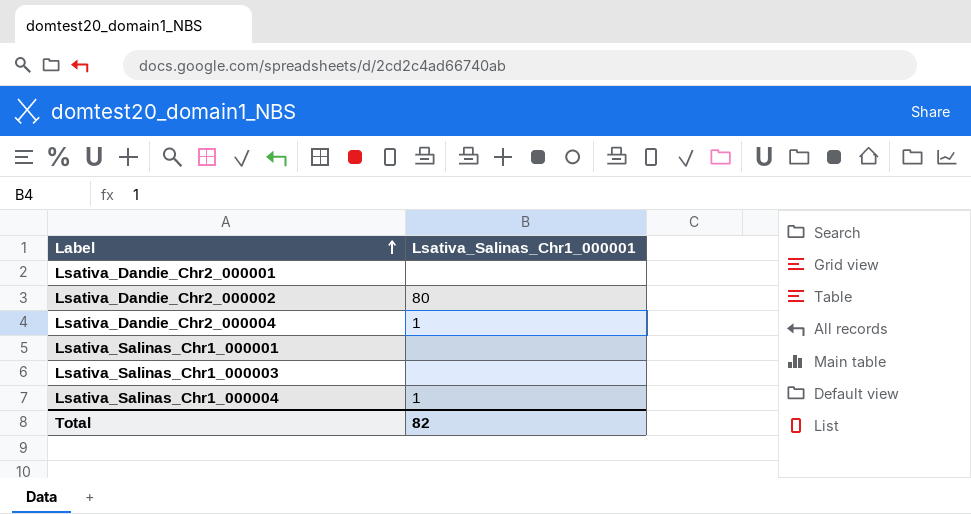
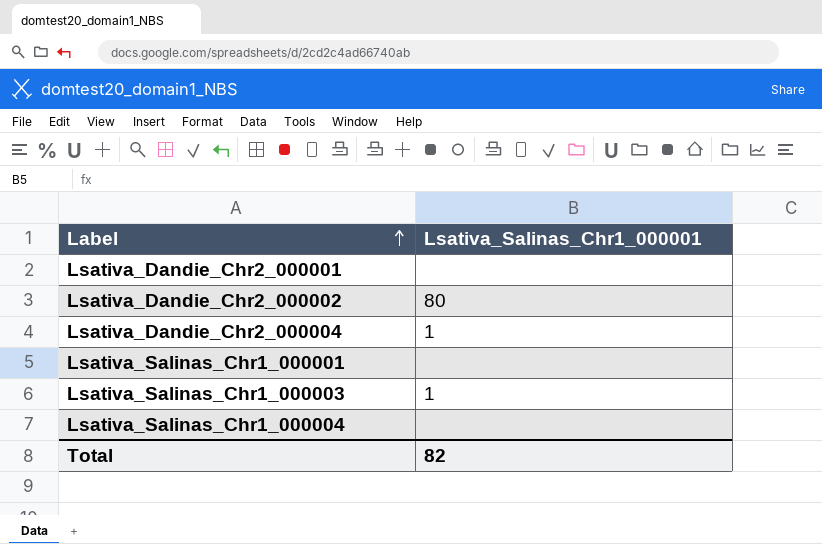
Lsativa_Salinas_Chr1_000003 | Lsativa_Salinas_Chr1_000001: none -> 1
Lsativa_Salinas_Chr1_000004 | Lsativa_Salinas_Chr1_000001: 1 -> none

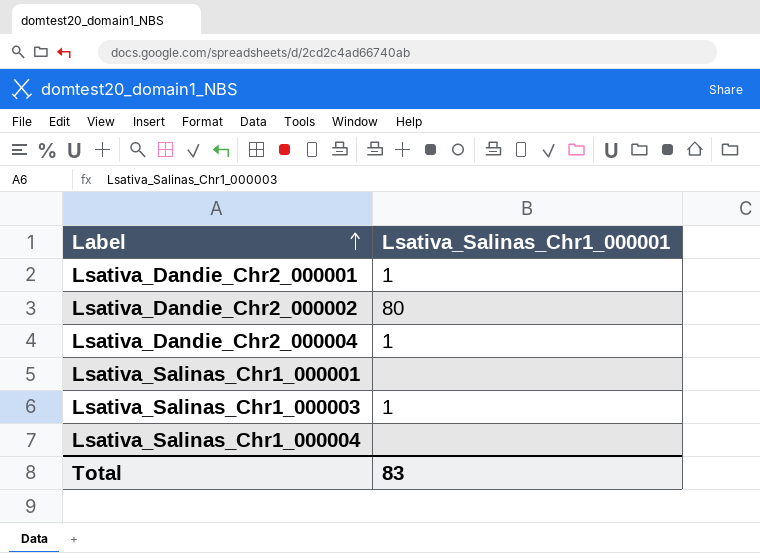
Lsativa_Dandie_Chr2_000001 | Lsativa_Salinas_Chr1_000001: none -> 1
Total | Lsativa_Salinas_Chr1_000001: 82 -> 83

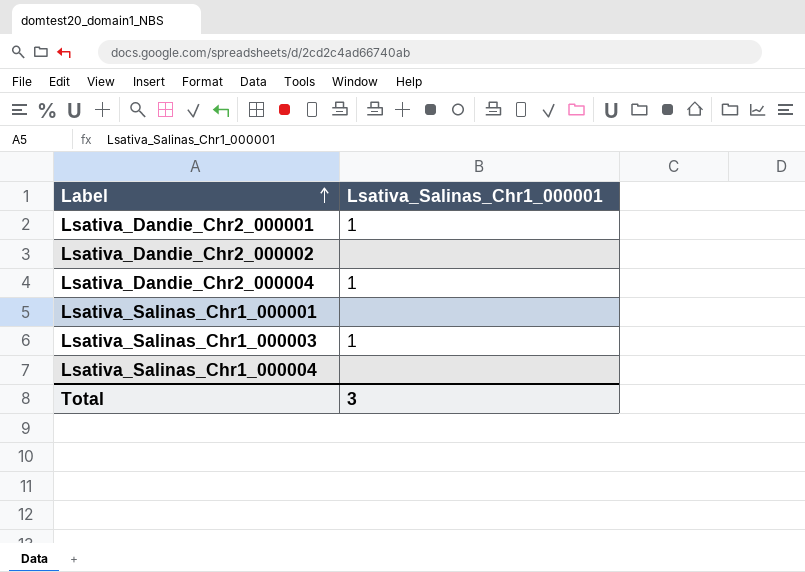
Lsativa_Dandie_Chr2_000002 | Lsativa_Salinas_Chr1_000001: 80 -> none
Total | Lsativa_Salinas_Chr1_000001: 83 -> 3

